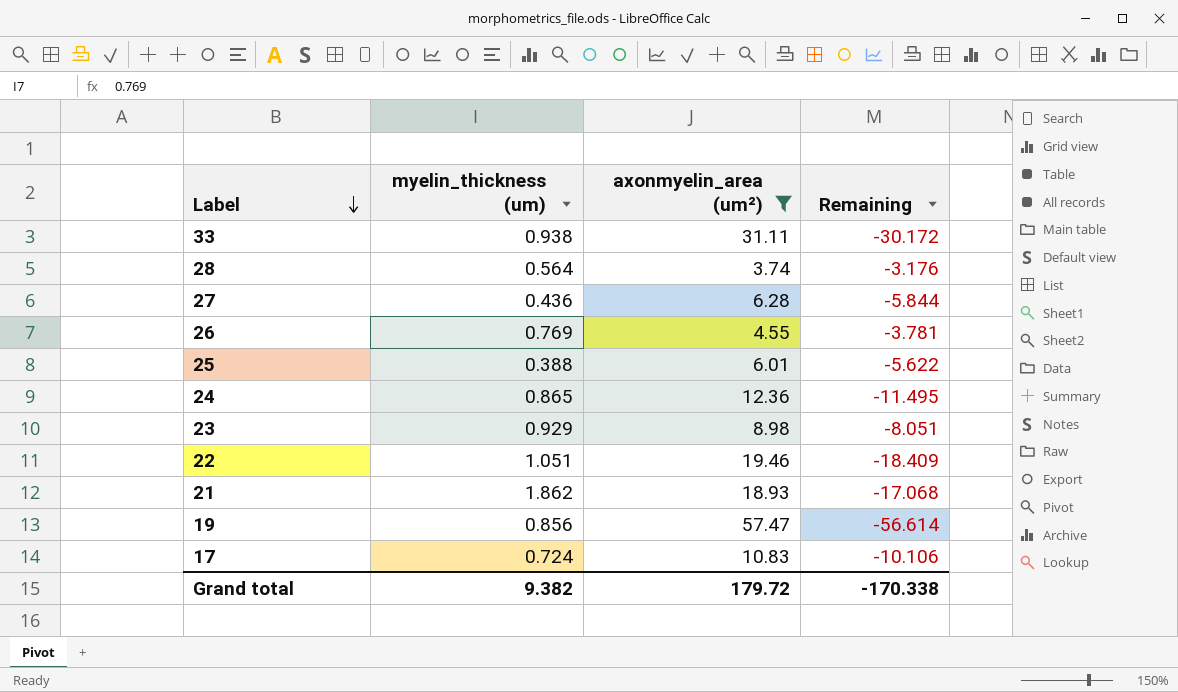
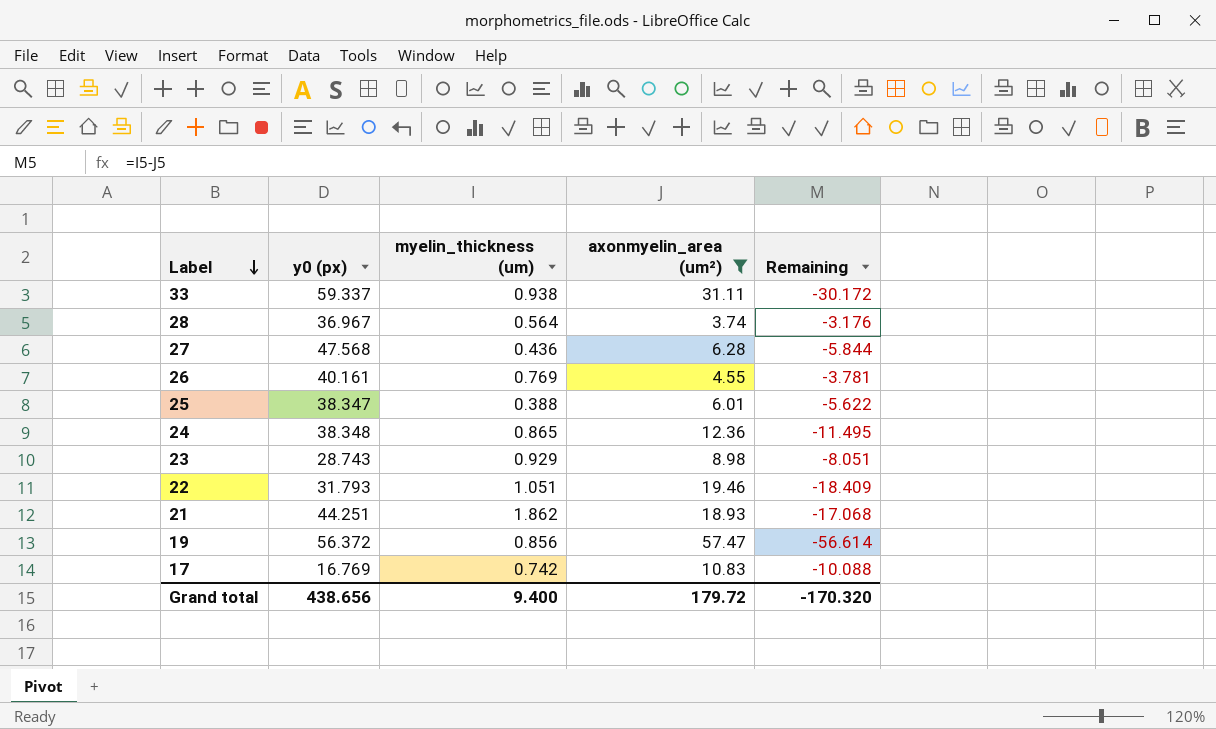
column y0 (px) | position: none -> 2
17 | myelin_thickness (um): 0.724 -> 0.742
17 | Remaining: -10.106 -> -10.088
Grand total | myelin_thickness (um): 9.382 -> 9.400
Grand total | Remaining: -170.338 -> -170.320

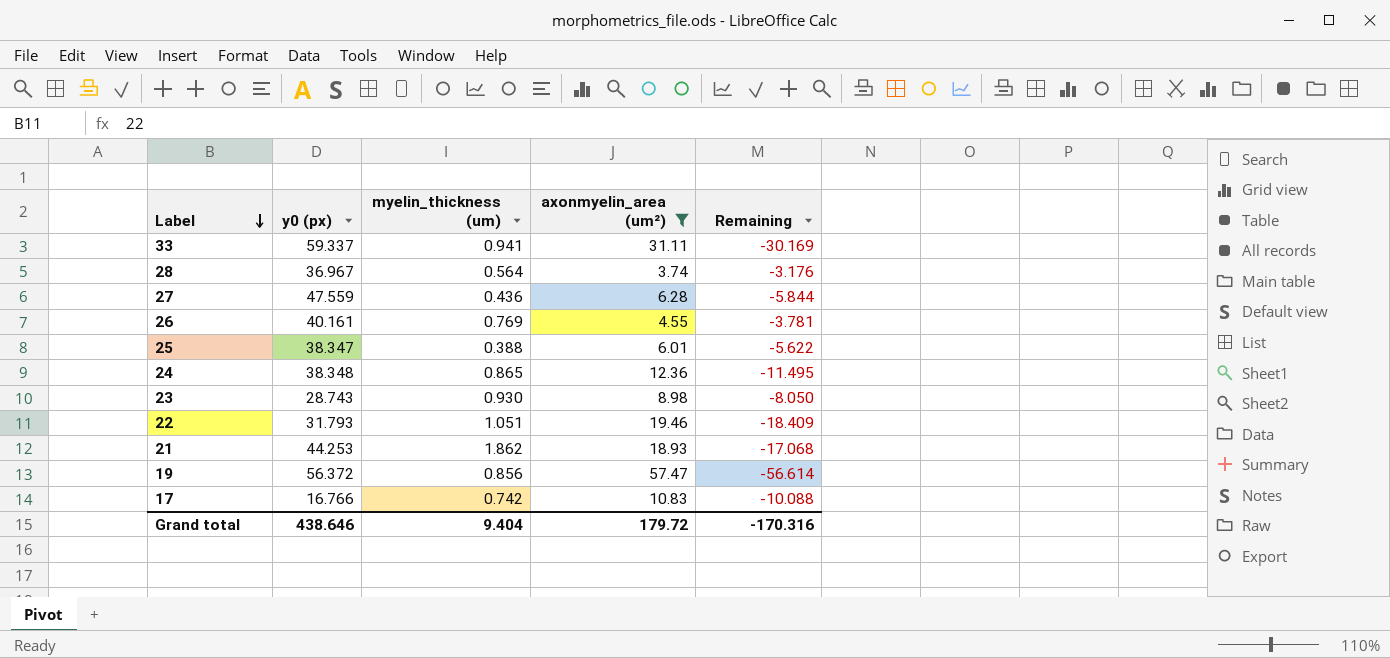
33 | myelin_thickness (um): 0.938 -> 0.941
33 | Remaining: -30.172 -> -30.169
27 | y0 (px): 47.568 -> 47.559
23 | myelin_thickness (um): 0.929 -> 0.930
23 | Remaining: -8.051 -> -8.050
21 | y0 (px): 44.251 -> 44.253
17 | y0 (px): 16.769 -> 16.766
Grand total | y0 (px): 438.656 -> 438.646
Grand total | myelin_thickness (um): 9.400 -> 9.404
Grand total | Remaining: -170.320 -> -170.316

